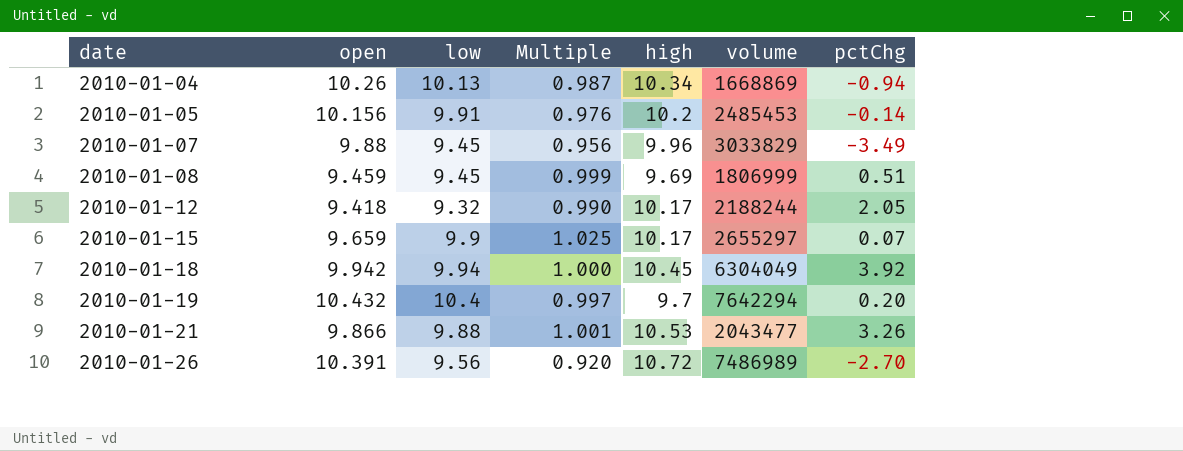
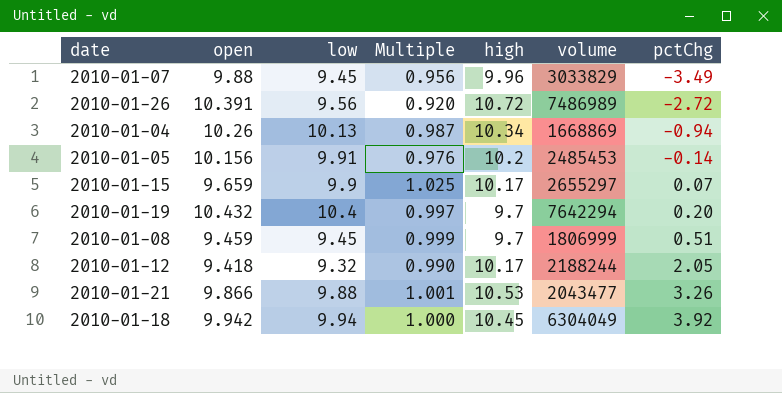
row order: date ascending -> pctChg ascending
2010-01-26 | pctChg: -2.70 -> -2.72
2010-01-08 | high: 9.69 -> 9.7

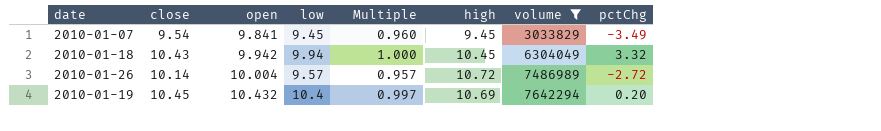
filter: none -> volume >= 3033829
row order: pctChg ascending -> open ascending
column close | position: none -> 2
2010-01-07 | open: 9.88 -> 9.841
2010-01-07 | Multiple: 0.956 -> 0.960
2010-01-07 | high: 9.96 -> 9.45
2010-01-18 | pctChg: 3.92 -> 3.32
2010-01-26 | open: 10.391 -> 10.004
2010-01-26 | low: 9.56 -> 9.57
2010-01-26 | Multiple: 0.920 -> 0.957
2010-01-19 | high: 9.7 -> 10.69

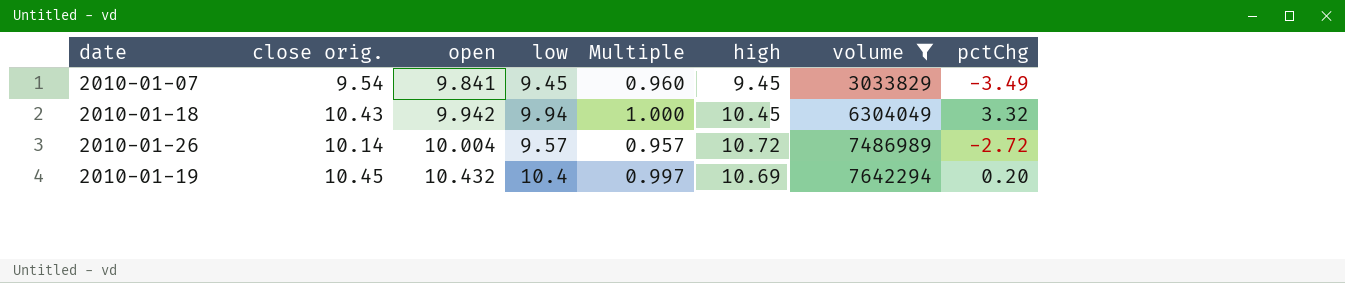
column name: close -> close orig.

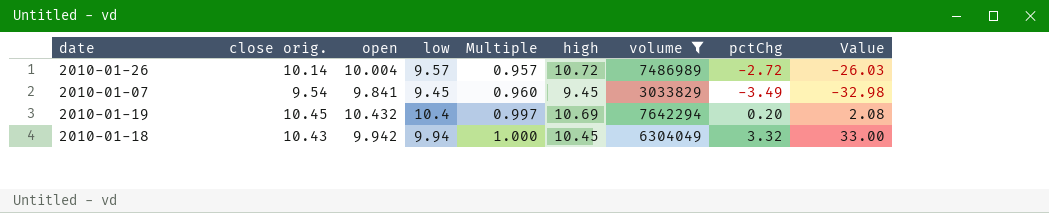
row order: open ascending -> Multiple ascending
column Value | formula: none -> [low] * [pctChg]

